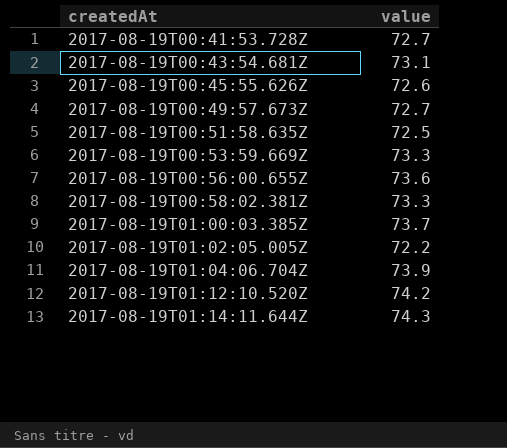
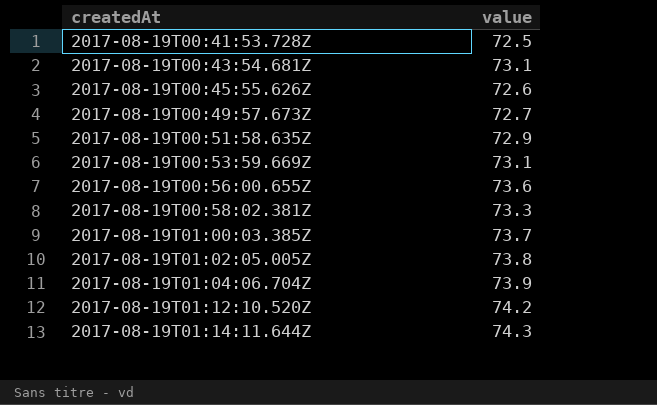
2017-08-19T00:41:53.728Z | value: 72.7 -> 72.5
2017-08-19T00:51:58.635Z | value: 72.5 -> 72.9
2017-08-19T00:53:59.669Z | value: 73.3 -> 73.1
2017-08-19T01:02:05.005Z | value: 72.2 -> 73.8

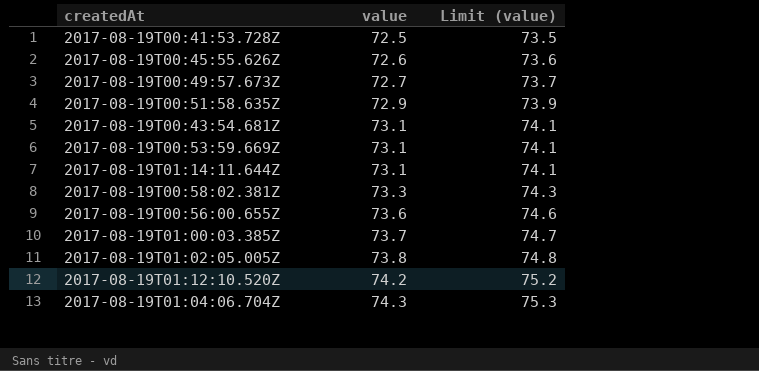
row order: createdAt ascending -> value ascending
column Limit (value) | formula: none -> [value] + 1
2017-08-19T01:14:11.644Z | value: 74.3 -> 73.1
2017-08-19T01:04:06.704Z | value: 73.9 -> 74.3

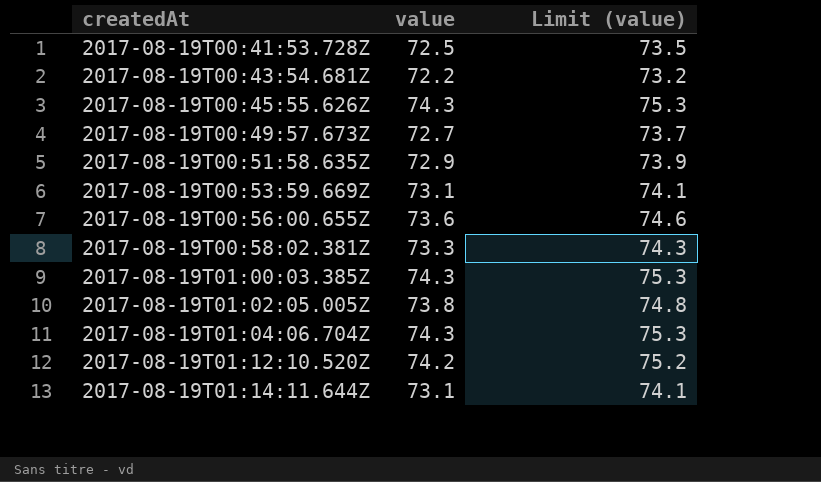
row order: value ascending -> createdAt ascending
2017-08-19T00:43:54.681Z | value: 73.1 -> 72.2
2017-08-19T00:43:54.681Z | Limit (value): 74.1 -> 73.2
2017-08-19T00:45:55.626Z | value: 72.6 -> 74.3
2017-08-19T00:45:55.626Z | Limit (value): 73.6 -> 75.3
2017-08-19T01:00:03.385Z | value: 73.7 -> 74.3
2017-08-19T01:00:03.385Z | Limit (value): 74.7 -> 75.3

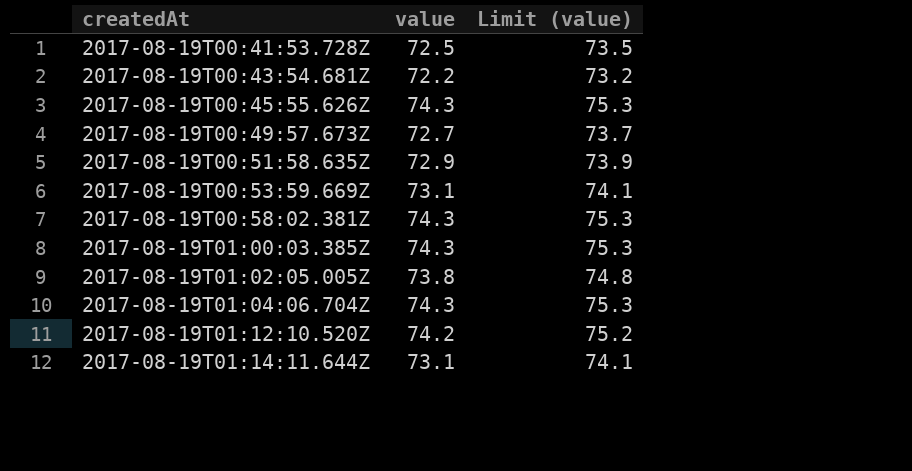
row 2017-08-19T00:56:00.655Z: 73.6 | 74.6 -> none
2017-08-19T00:58:02.381Z | value: 73.3 -> 74.3
2017-08-19T00:58:02.381Z | Limit (value): 74.3 -> 75.3

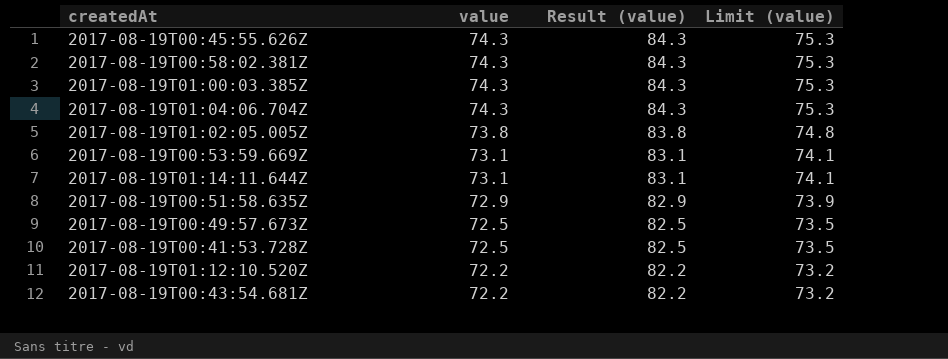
row order: createdAt ascending -> value descending
column Result (value) | formula: none -> [value] + 10
2017-08-19T00:49:57.673Z | value: 72.7 -> 72.5
2017-08-19T00:49:57.673Z | Limit (value): 73.7 -> 73.5
2017-08-19T01:12:10.520Z | value: 74.2 -> 72.2
2017-08-19T01:12:10.520Z | Limit (value): 75.2 -> 73.2

